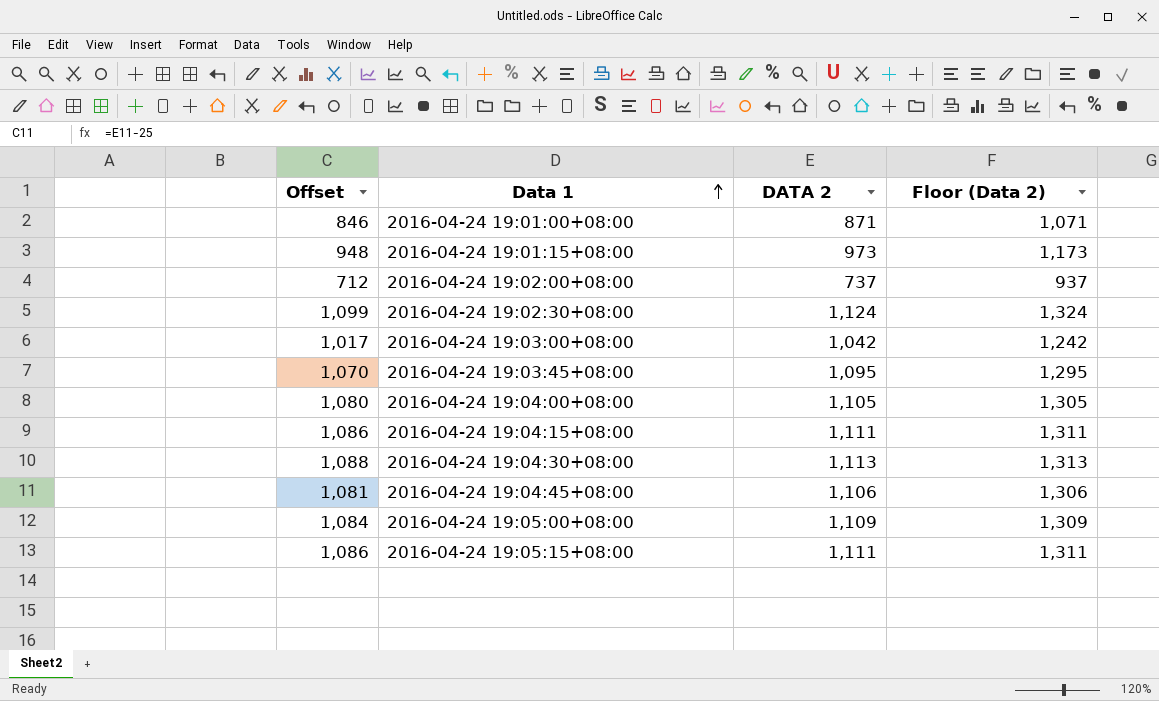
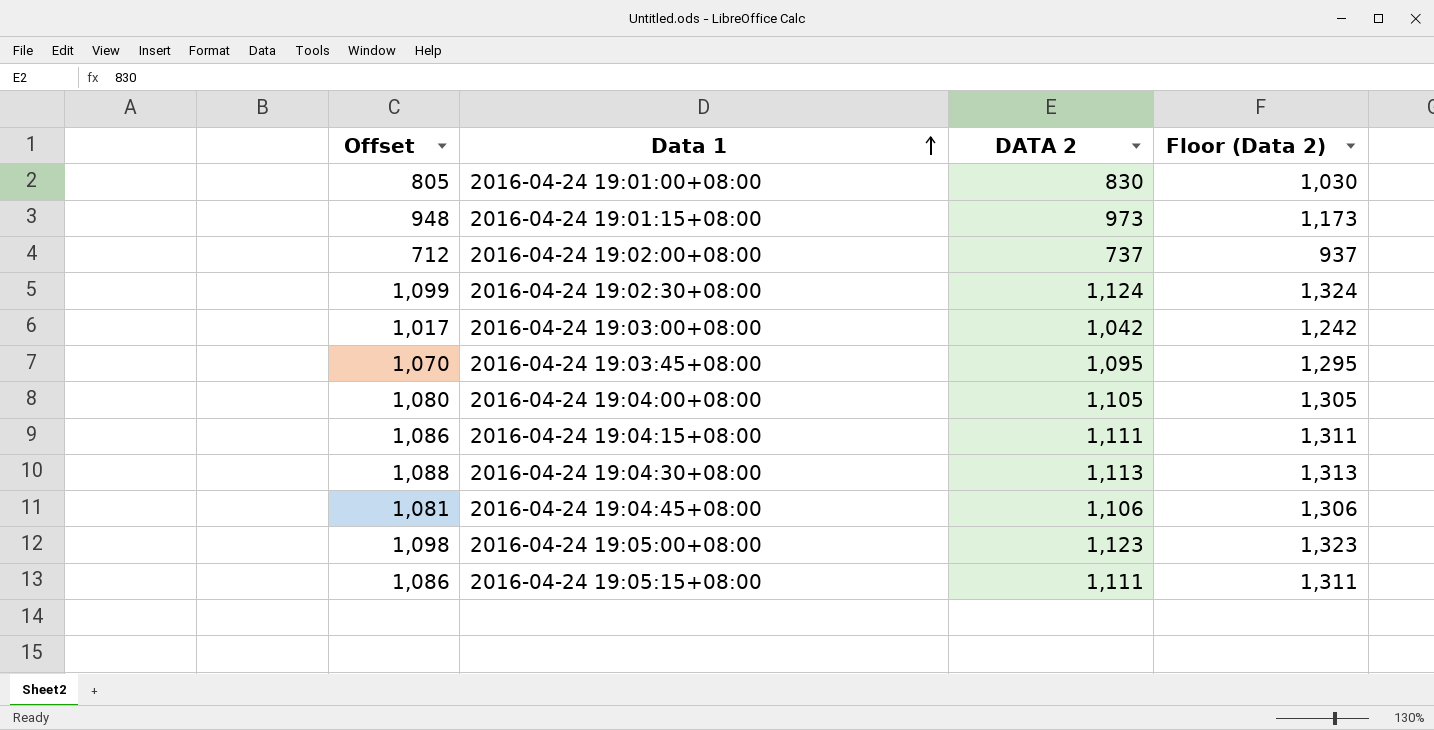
2016-04-24 19:01:00+08:00 | Offset: 846 -> 805
2016-04-24 19:01:00+08:00 | DATA 2: 871 -> 830
2016-04-24 19:01:00+08:00 | Floor (Data 2): 1,071 -> 1,030
2016-04-24 19:05:00+08:00 | Offset: 1,084 -> 1,098
2016-04-24 19:05:00+08:00 | DATA 2: 1,109 -> 1,123
2016-04-24 19:05:00+08:00 | Floor (Data 2): 1,309 -> 1,323

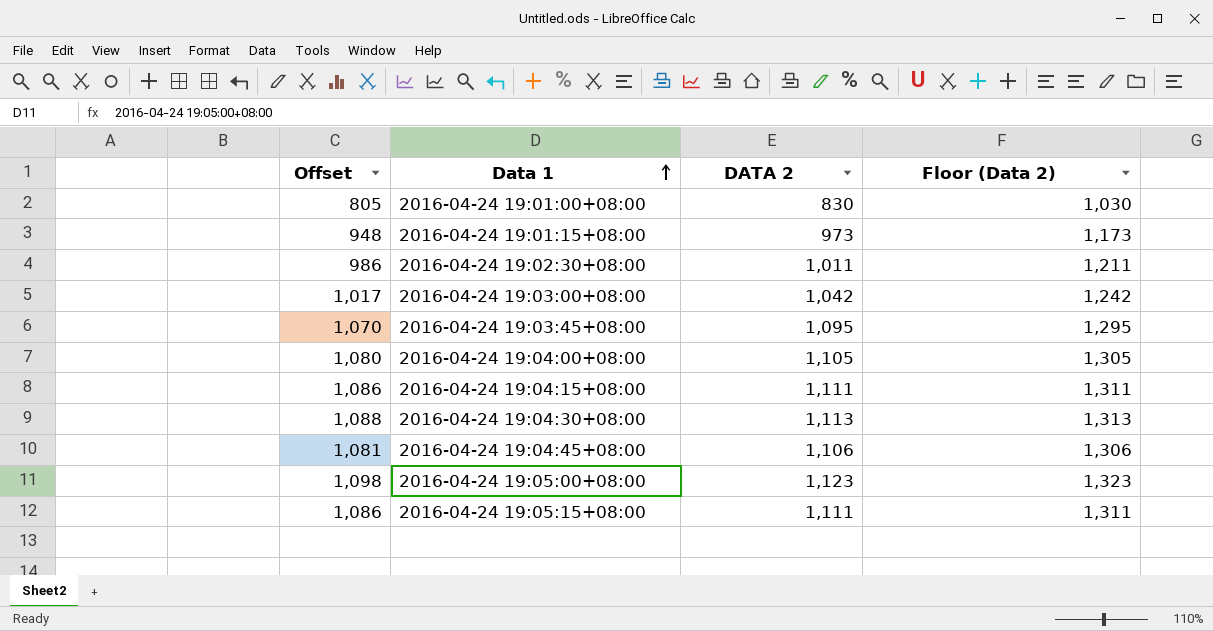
row 2016-04-24 19:02:00+08:00: 712 | 737 | 937 -> none
2016-04-24 19:02:30+08:00 | Offset: 1,099 -> 986
2016-04-24 19:02:30+08:00 | DATA 2: 1,124 -> 1,011
2016-04-24 19:02:30+08:00 | Floor (Data 2): 1,324 -> 1,211

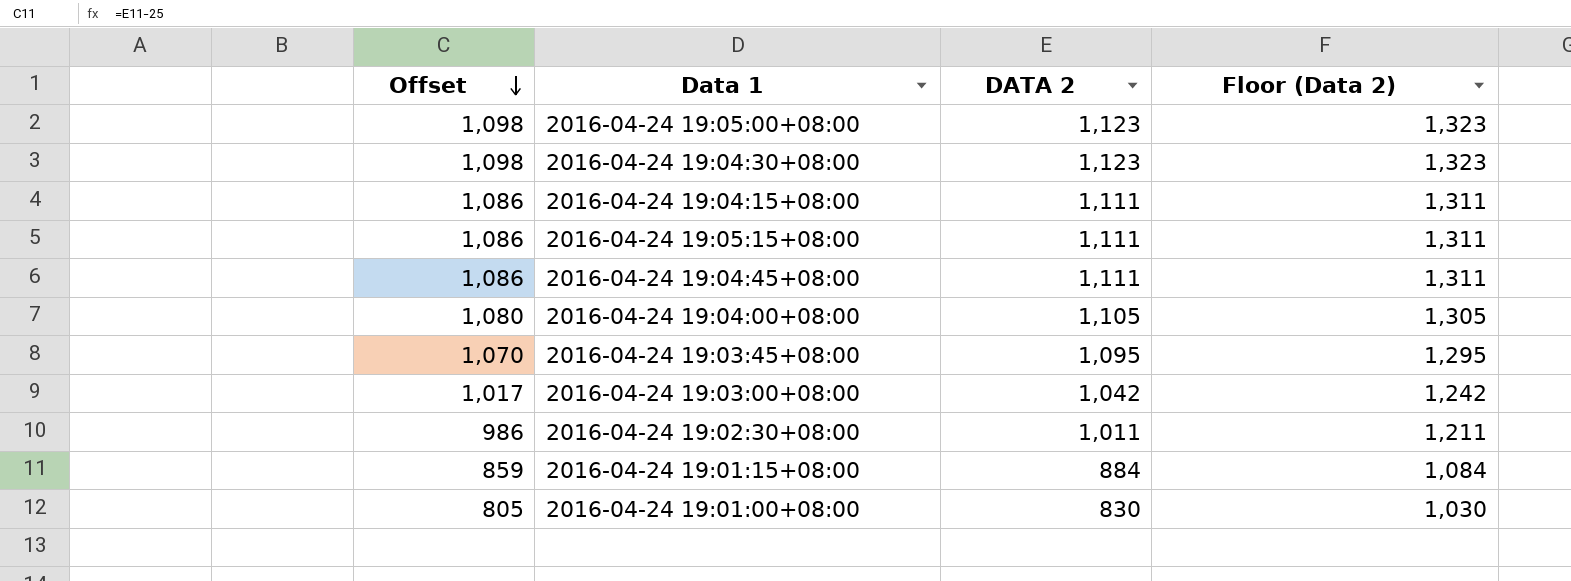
row order: Data 1 ascending -> Offset descending
2016-04-24 19:04:30+08:00 | Offset: 1,088 -> 1,098
2016-04-24 19:04:30+08:00 | DATA 2: 1,113 -> 1,123
2016-04-24 19:04:30+08:00 | Floor (Data 2): 1,313 -> 1,323
2016-04-24 19:04:45+08:00 | Offset: 1,081 -> 1,086
2016-04-24 19:04:45+08:00 | DATA 2: 1,106 -> 1,111
2016-04-24 19:04:45+08:00 | Floor (Data 2): 1,306 -> 1,311
2016-04-24 19:01:15+08:00 | Offset: 948 -> 859
2016-04-24 19:01:15+08:00 | DATA 2: 973 -> 884
2016-04-24 19:01:15+08:00 | Floor (Data 2): 1,173 -> 1,084

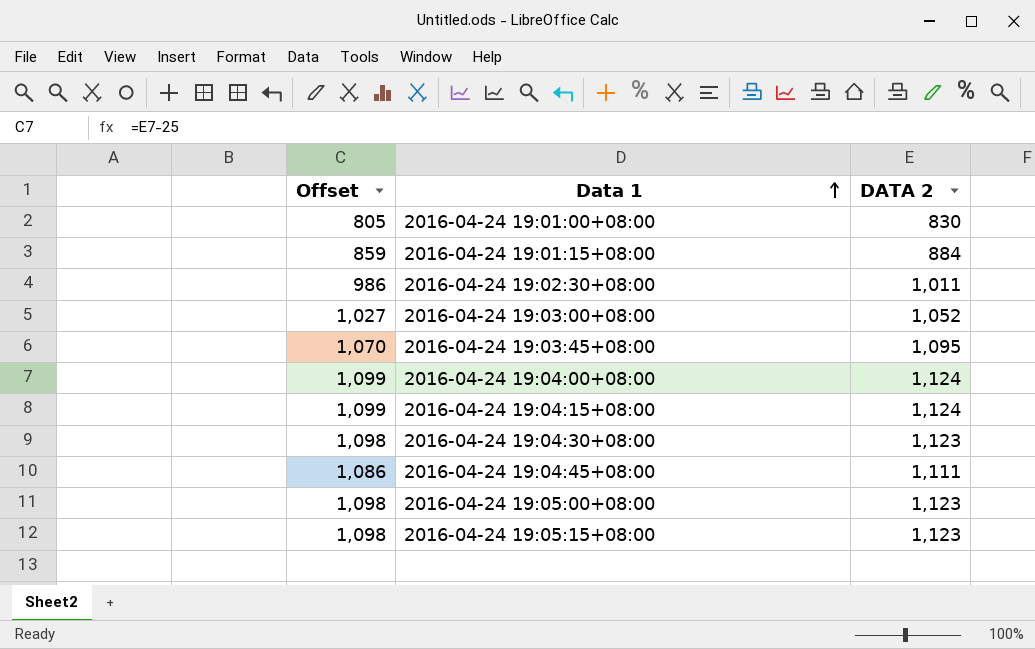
row order: Offset descending -> Data 1 ascending
column Floor (Data 2) | formula: [DATA 2] + 200 -> none
2016-04-24 19:03:00+08:00 | Offset: 1,017 -> 1,027
2016-04-24 19:03:00+08:00 | DATA 2: 1,042 -> 1,052
2016-04-24 19:04:00+08:00 | Offset: 1,080 -> 1,099
2016-04-24 19:04:00+08:00 | DATA 2: 1,105 -> 1,124
2016-04-24 19:04:15+08:00 | Offset: 1,086 -> 1,099
2016-04-24 19:04:15+08:00 | DATA 2: 1,111 -> 1,124
2016-04-24 19:05:15+08:00 | Offset: 1,086 -> 1,098
2016-04-24 19:05:15+08:00 | DATA 2: 1,111 -> 1,123

